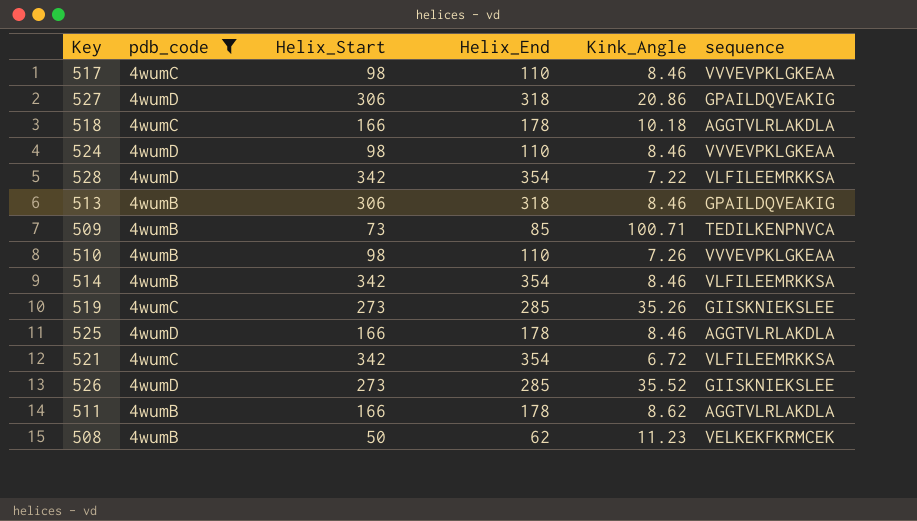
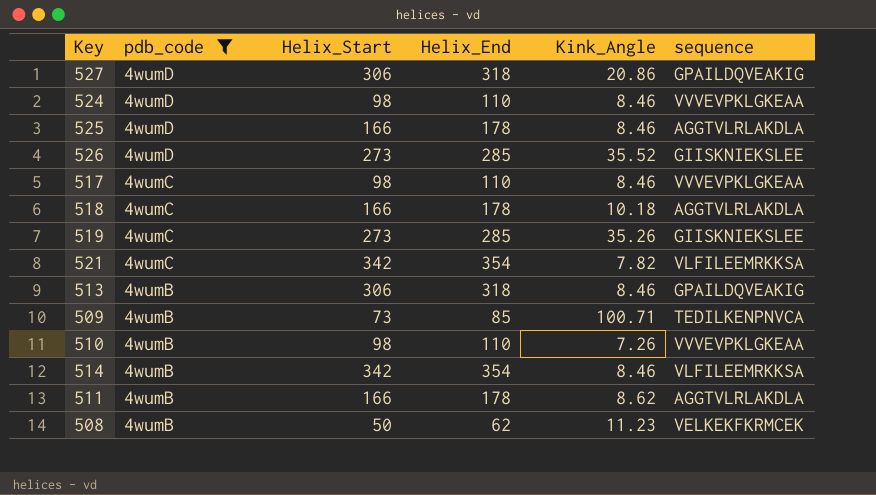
row order: none -> pdb_code descending
row 528: 4wumD | 342 | 354 | 7.22 | VLFILEEMRKKSA -> none
521 | Kink_Angle: 6.72 -> 7.82

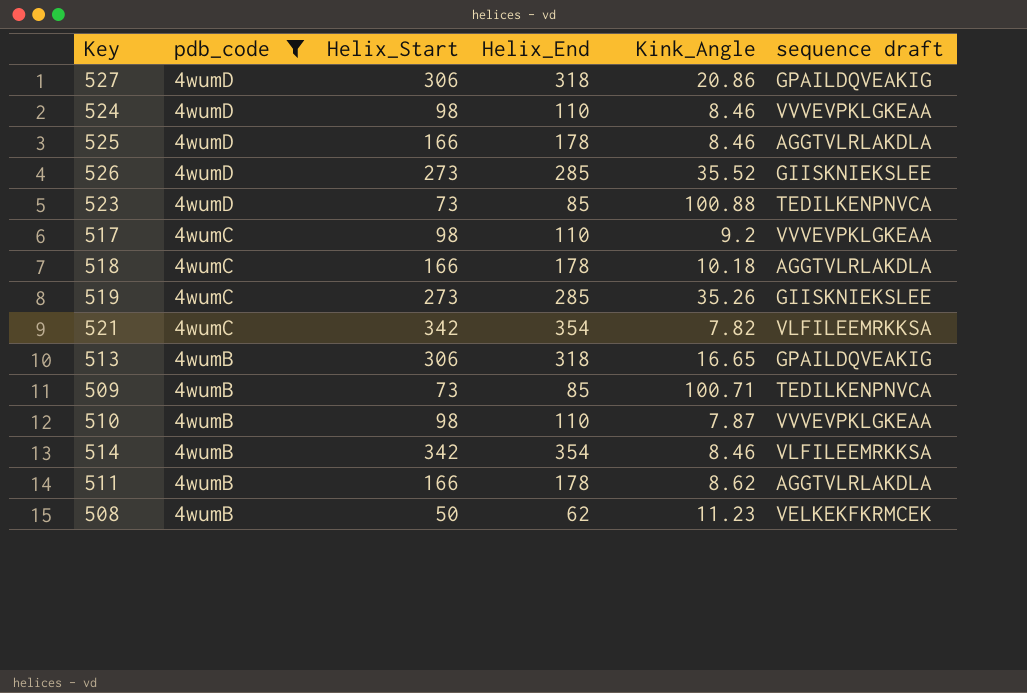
column name: sequence -> sequence draft
row 523: none -> 4wumD | 73 | 85 | 100.88 | TEDILKENPNVCA
517 | Kink_Angle: 8.46 -> 9.2
513 | Kink_Angle: 8.46 -> 16.65
510 | Kink_Angle: 7.26 -> 7.87

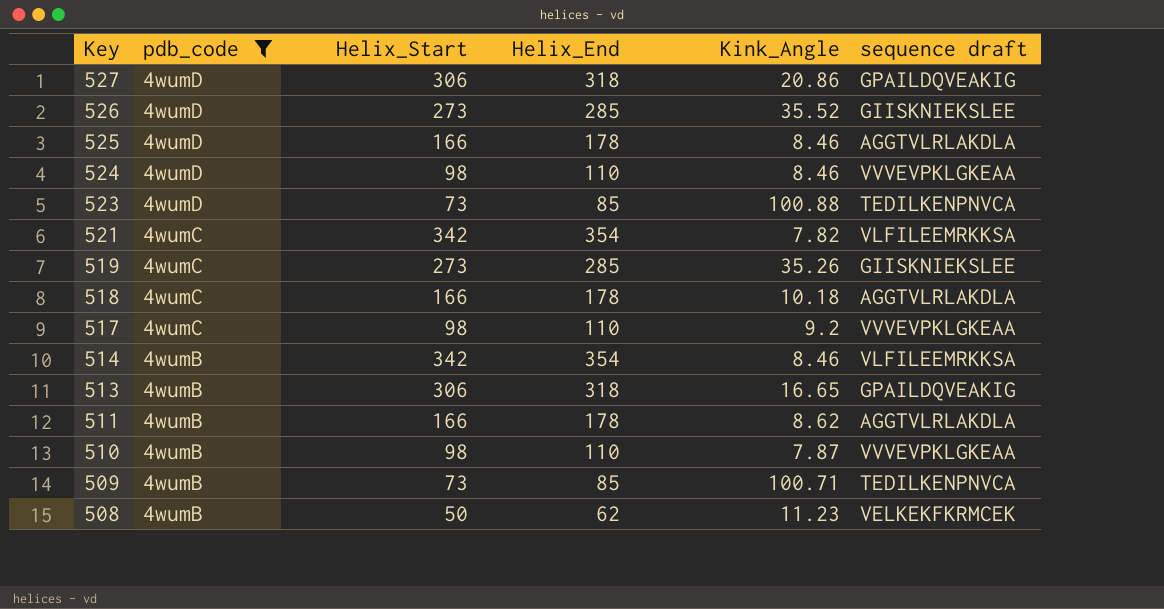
row order: pdb_code descending -> Key descending

